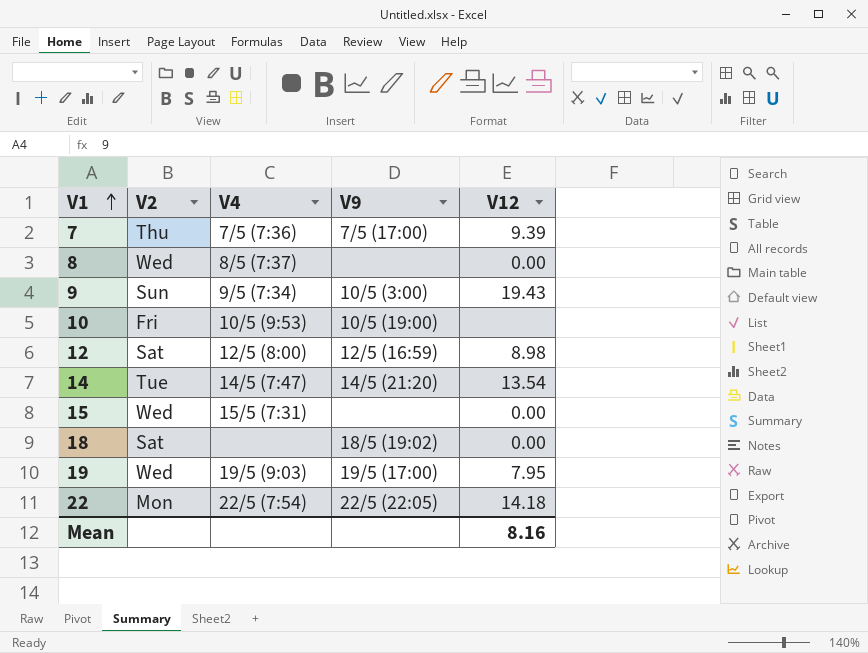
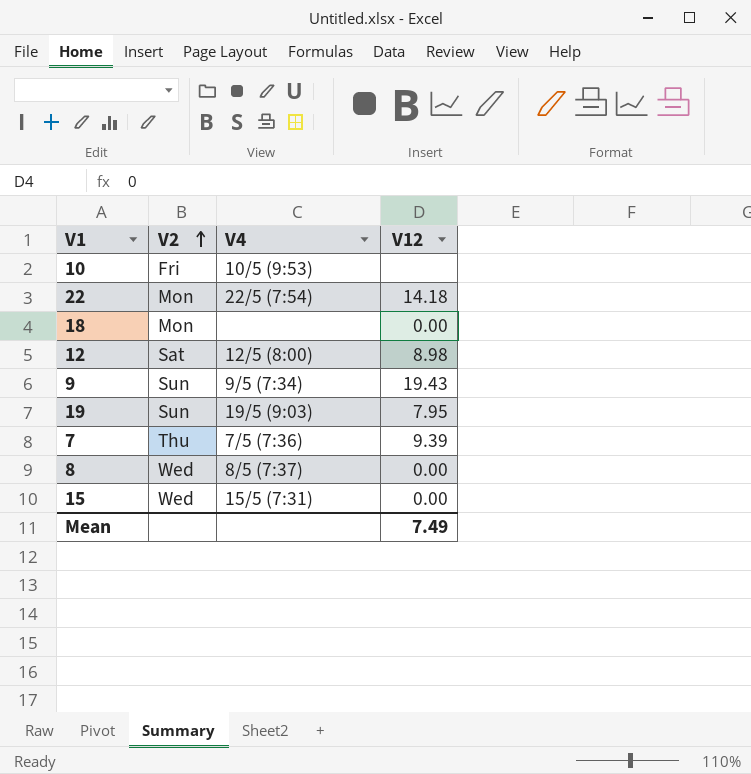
row order: V1 ascending -> V2 ascending
column V9 | position: 4 -> none
row 14: Tue | 14/5 (7:47) | 14/5 (21:20) | 13.54 -> none
18 | V2: Sat -> Mon
19 | V2: Wed -> Sun
Mean | V12: 8.16 -> 7.49

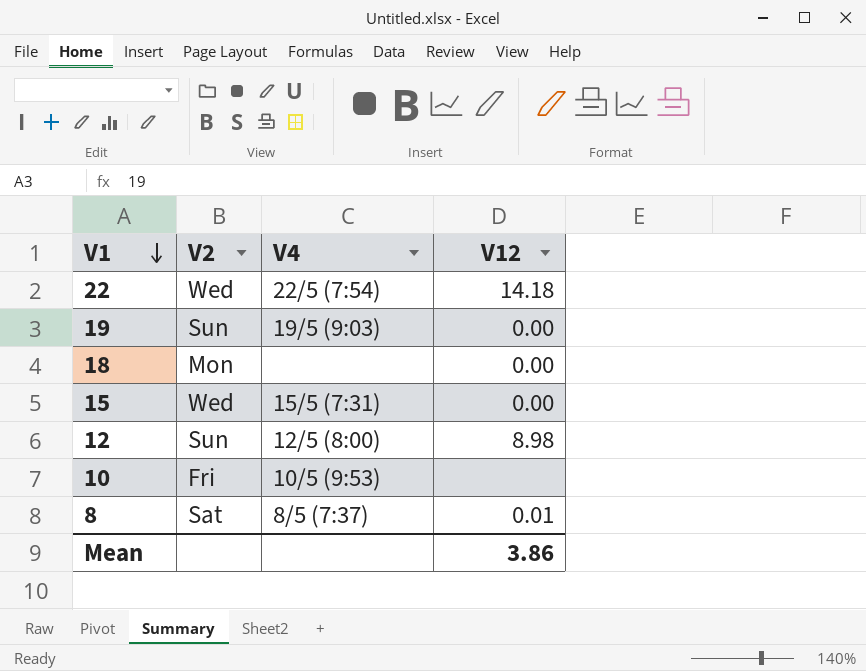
row order: V2 ascending -> V1 descending
row 9: Sun | 9/5 (7:34) | 19.43 -> none
row 7: Thu | 7/5 (7:36) | 9.39 -> none
22 | V2: Mon -> Wed
19 | V12: 7.95 -> 0.00
12 | V2: Sat -> Sun
8 | V2: Wed -> Sat
8 | V12: 0.00 -> 0.01
Mean | V12: 7.49 -> 3.86

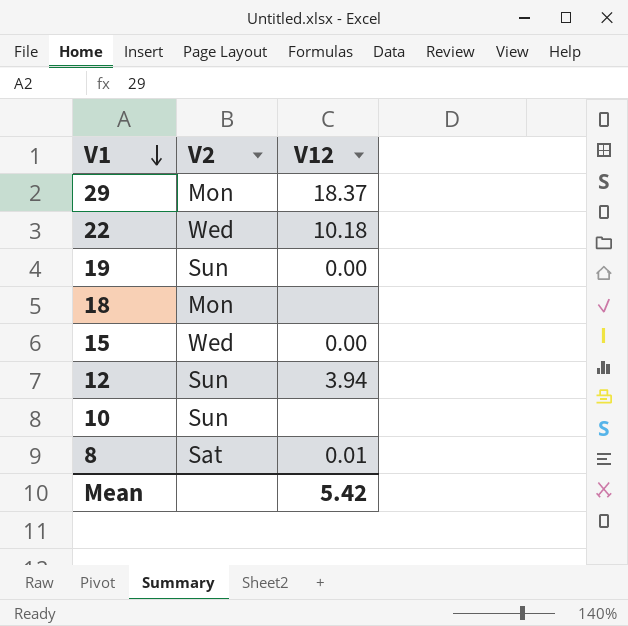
column V4 | position: 3 -> none
row 29: none -> Mon | 18.37
22 | V12: 14.18 -> 10.18
18 | V12: 0.00 -> none
12 | V12: 8.98 -> 3.94
10 | V2: Fri -> Sun
Mean | V12: 3.86 -> 5.42

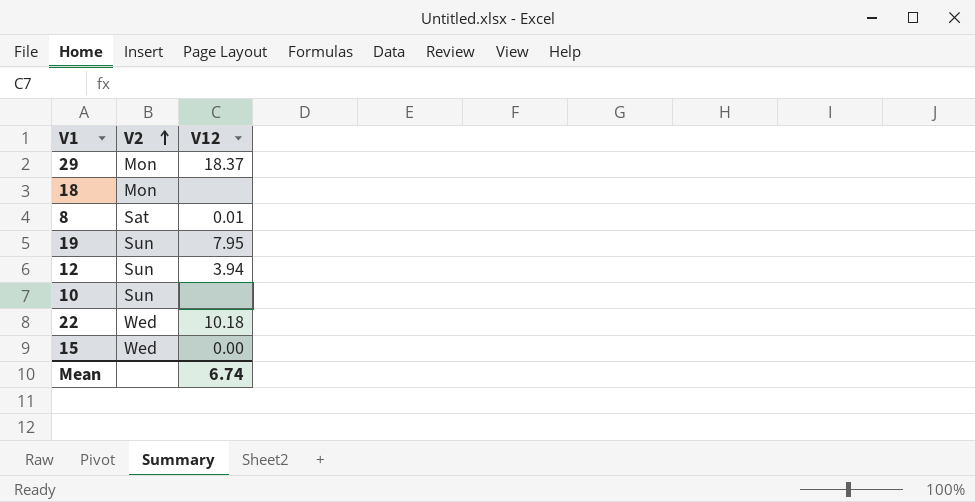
row order: V1 descending -> V2 ascending
19 | V12: 0.00 -> 7.95
Mean | V12: 5.42 -> 6.74

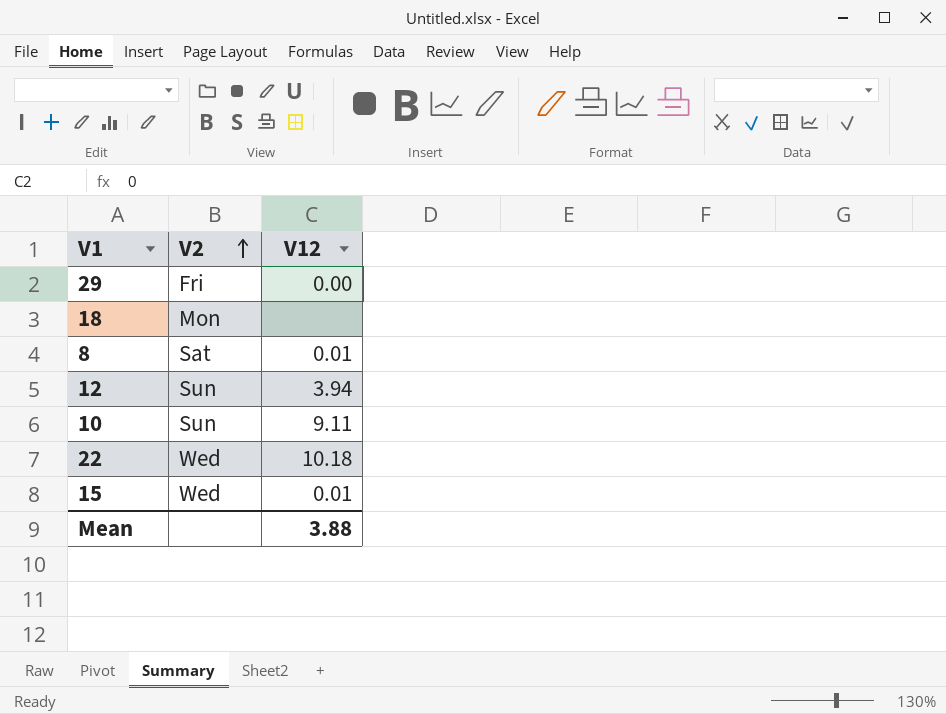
row 19: Sun | 7.95 -> none
29 | V2: Mon -> Fri
29 | V12: 18.37 -> 0.00
10 | V12: none -> 9.11
15 | V12: 0.00 -> 0.01
Mean | V12: 6.74 -> 3.88

